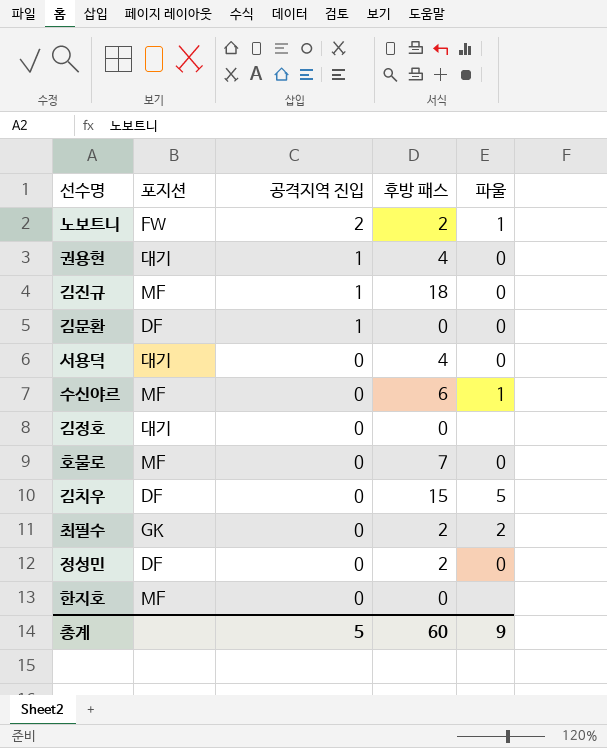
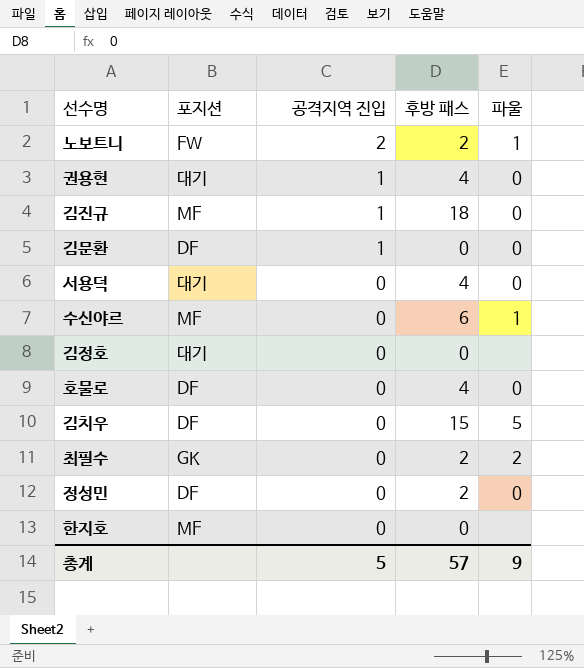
호물로 | 포지션: MF -> DF
호물로 | 후방 패스: 7 -> 4
총계 | 후방 패스: 60 -> 57

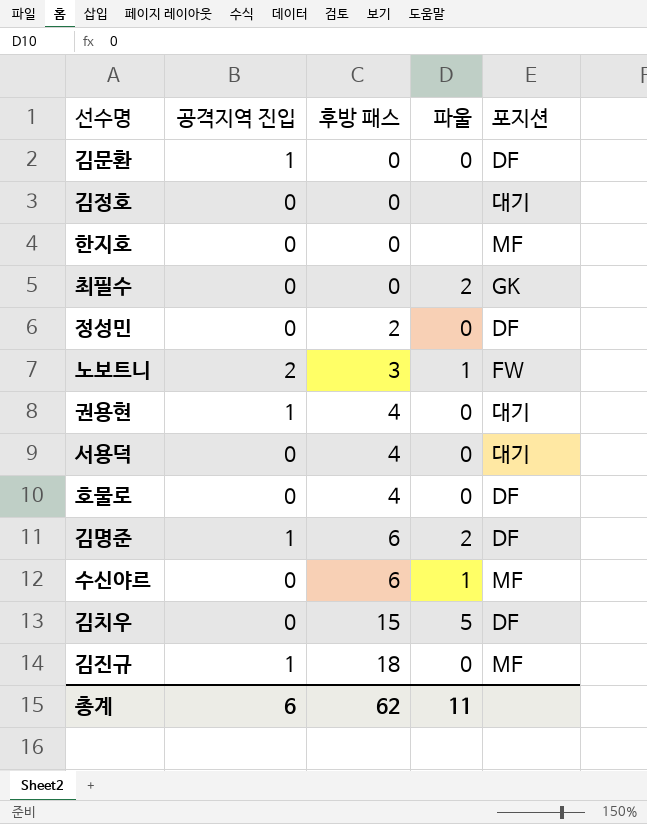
row order: 공격지역 진입 descending -> 후방 패스 ascending
column 포지션 | position: 2 -> 5
최필수 | 후방 패스: 2 -> 0
노보트니 | 후방 패스: 2 -> 3
row 김명준: none -> 1 | 6 | 2 | DF
총계 | 공격지역 진입: 5 -> 6
총계 | 후방 패스: 57 -> 62
총계 | 파울: 9 -> 11

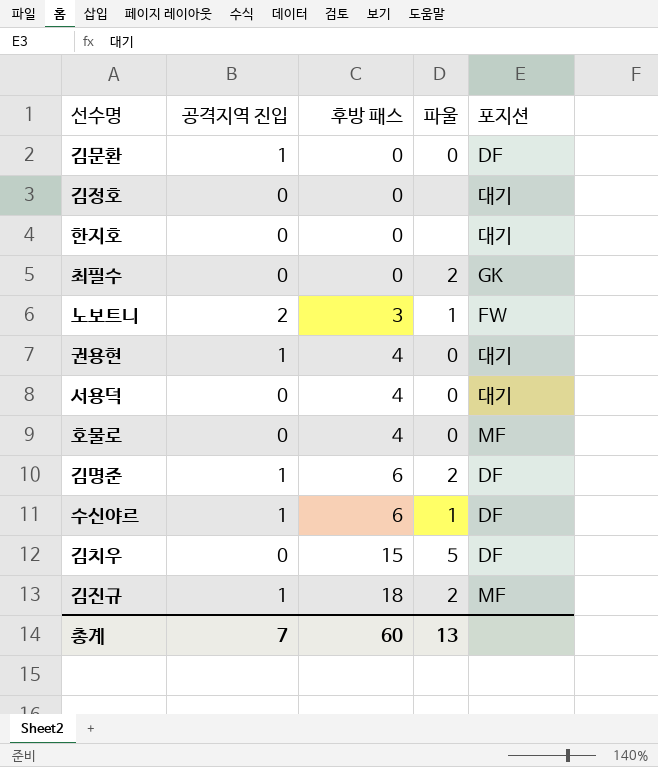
row 정성민: 0 | 2 | 0 | DF -> none
한지호 | 포지션: MF -> 대기
호물로 | 포지션: DF -> MF
수신야르 | 공격지역 진입: 0 -> 1
수신야르 | 포지션: MF -> DF
김진규 | 파울: 0 -> 2
총계 | 공격지역 진입: 6 -> 7
총계 | 후방 패스: 62 -> 60
총계 | 파울: 11 -> 13

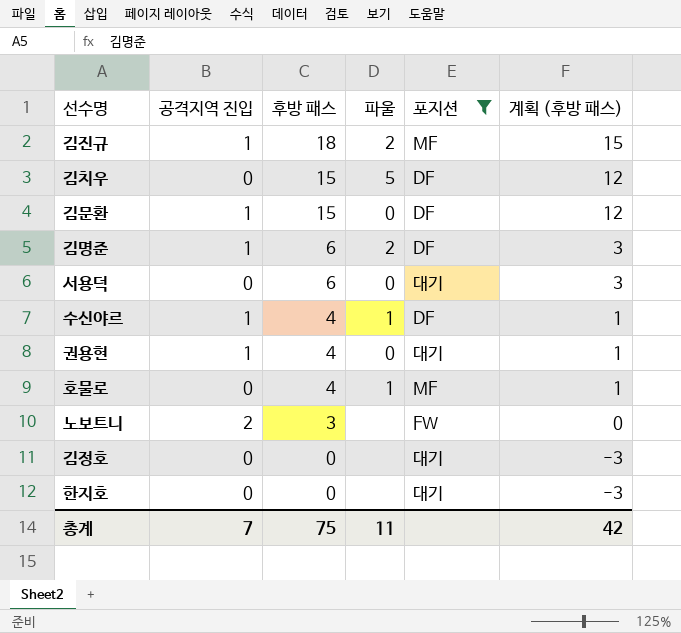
filter: none -> 포지션 != GK
row order: 후방 패스 ascending -> 후방 패스 descending
column 계획 (후방 패스) | formula: none -> [후방 패스] - 3
김문환 | 후방 패스: 0 -> 15
서용덕 | 후방 패스: 4 -> 6
수신야르 | 후방 패스: 6 -> 4
호물로 | 파울: 0 -> 1
노보트니 | 파울: 1 -> none
총계 | 후방 패스: 60 -> 75
총계 | 파울: 13 -> 11

